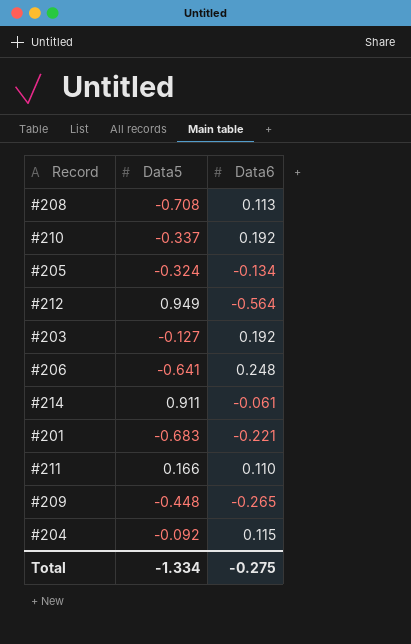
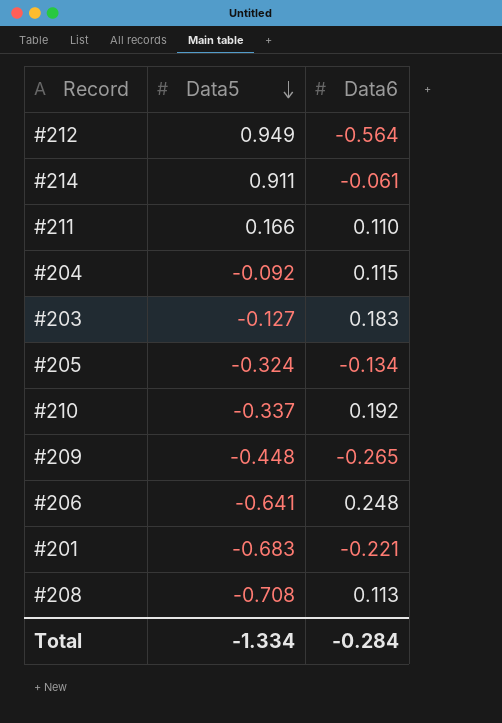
row order: none -> Data5 descending
#203 | Data6: 0.192 -> 0.183
Total | Data6: -0.275 -> -0.284

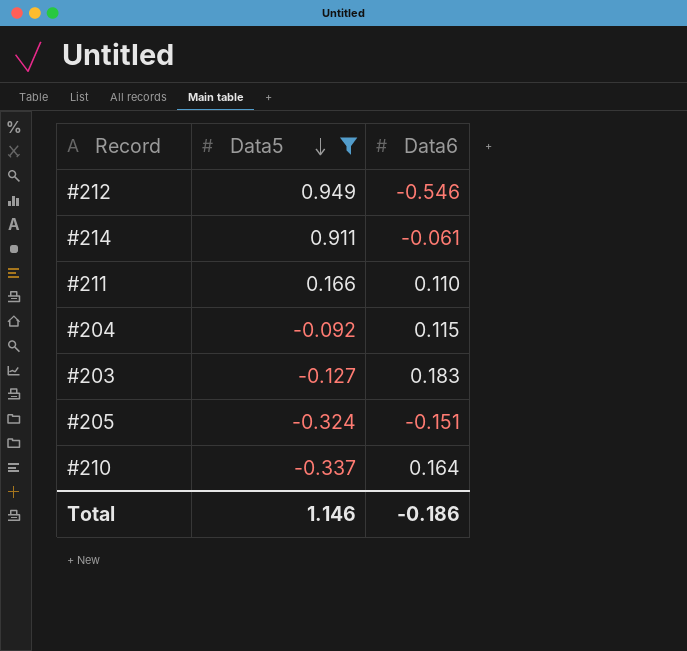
filter: none -> Data5 >= -0.337
#212 | Data6: -0.564 -> -0.546
#205 | Data6: -0.134 -> -0.151
#210 | Data6: 0.192 -> 0.164
Total | Data5: -1.334 -> 1.146
Total | Data6: -0.284 -> -0.186

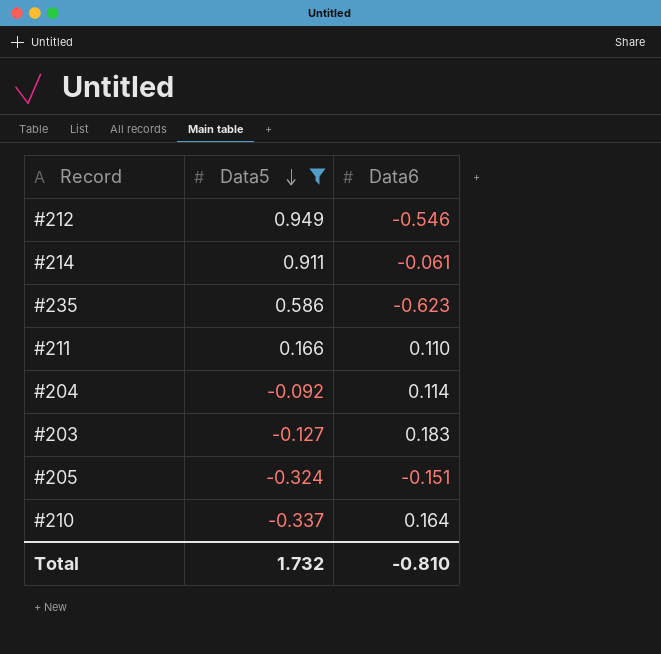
row #235: none -> 0.586 | -0.623
#204 | Data6: 0.115 -> 0.114
Total | Data5: 1.146 -> 1.732
Total | Data6: -0.186 -> -0.810

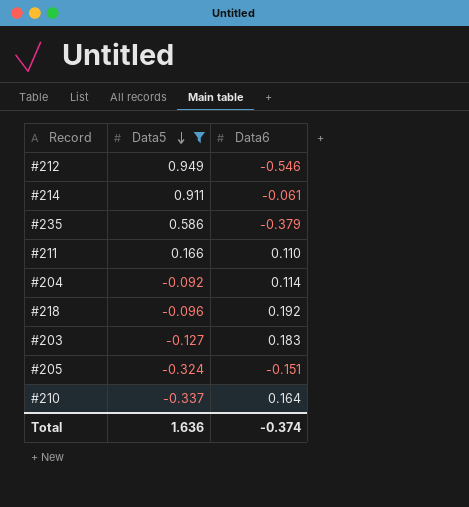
#235 | Data6: -0.623 -> -0.379
row #218: none -> -0.096 | 0.192
Total | Data5: 1.732 -> 1.636
Total | Data6: -0.810 -> -0.374

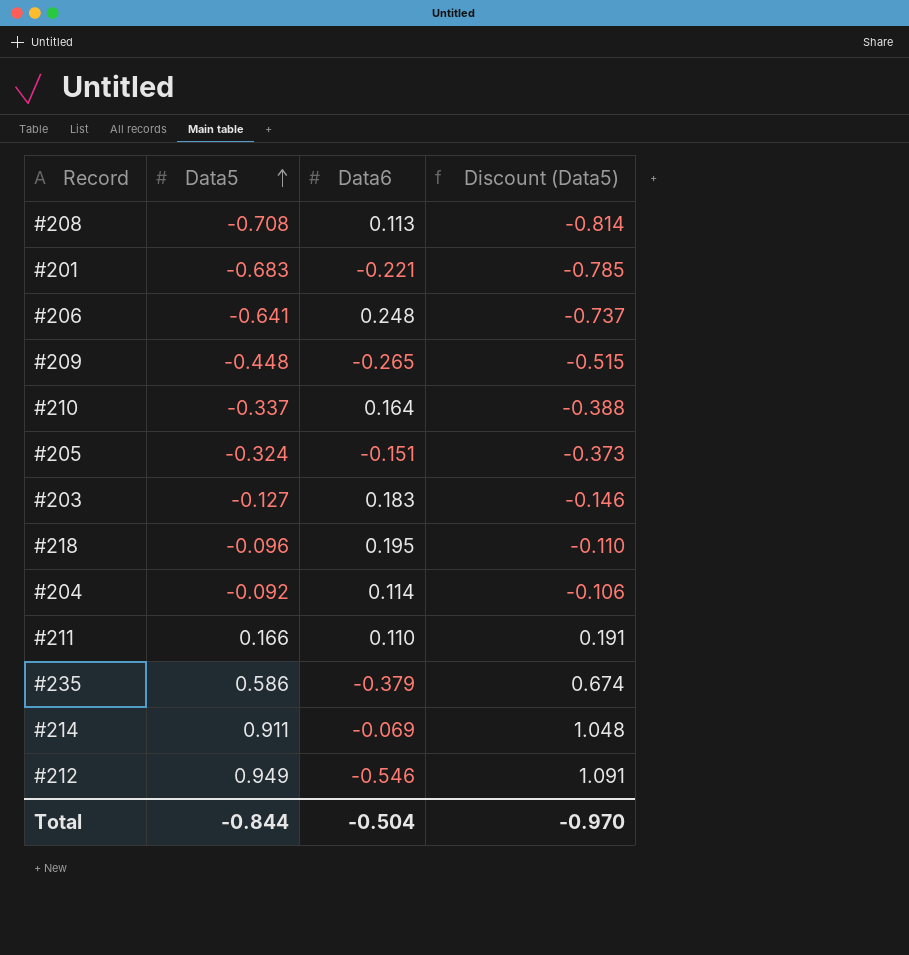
filter: Data5 >= -0.337 -> none
row order: Data5 descending -> Data5 ascending
column Discount (Data5) | formula: none -> [Data5] * 1.15
#218 | Data6: 0.192 -> 0.195
#214 | Data6: -0.061 -> -0.069
Total | Data5: 1.636 -> -0.844
Total | Data6: -0.374 -> -0.504

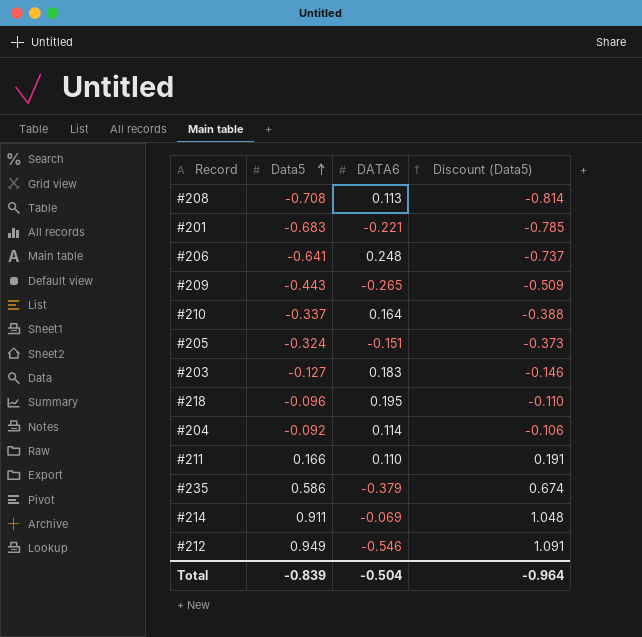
column name: Data6 -> DATA6
#209 | Data5: -0.448 -> -0.443
#209 | Discount (Data5): -0.515 -> -0.509
Total | Data5: -0.844 -> -0.839
Total | Discount (Data5): -0.970 -> -0.964

